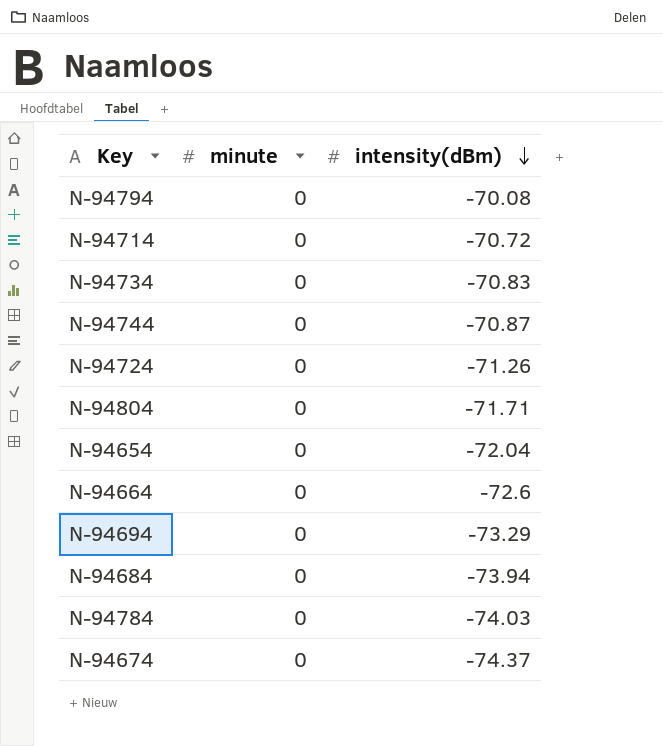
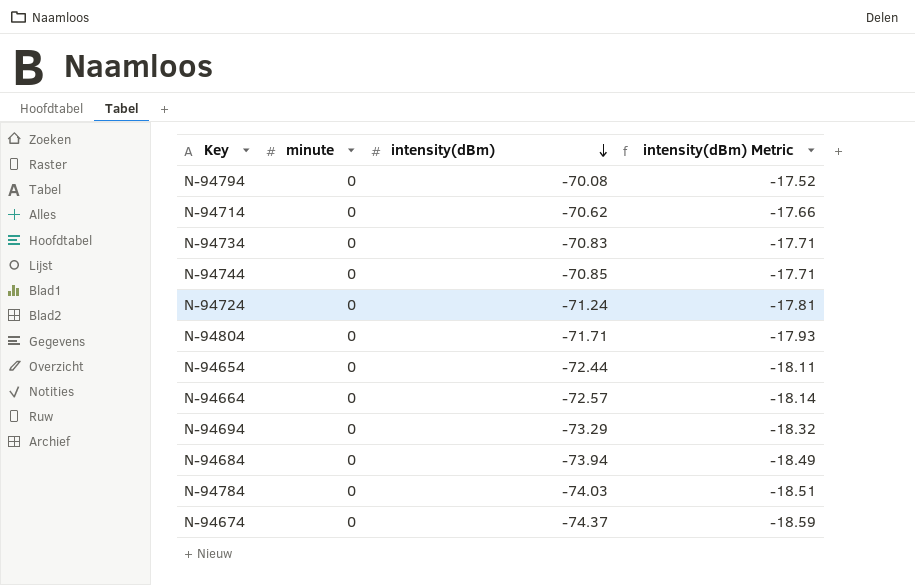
column intensity(dBm) Metric | formula: none -> [intensity(dBm)] * 0.25
N-94714 | intensity(dBm): -70.72 -> -70.62
N-94744 | intensity(dBm): -70.87 -> -70.85
N-94724 | intensity(dBm): -71.26 -> -71.24
N-94654 | intensity(dBm): -72.04 -> -72.44
N-94664 | intensity(dBm): -72.6 -> -72.57

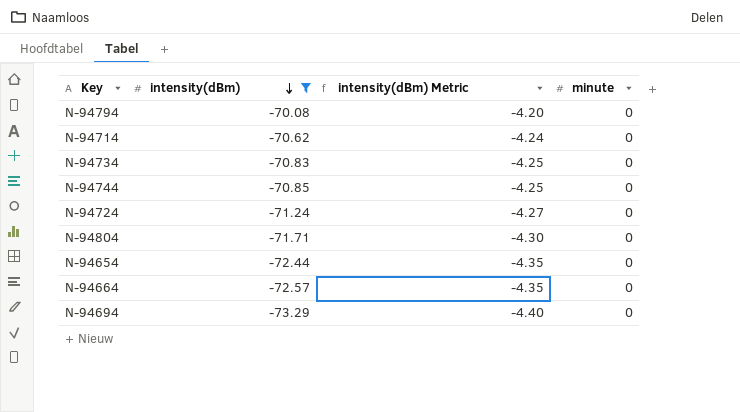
filter: none -> intensity(dBm) >= -73.29
column intensity(dBm) Metric | formula: [intensity(dBm)] * 0.25 -> [intensity(dBm)] * 0.06
column minute | position: 2 -> 4

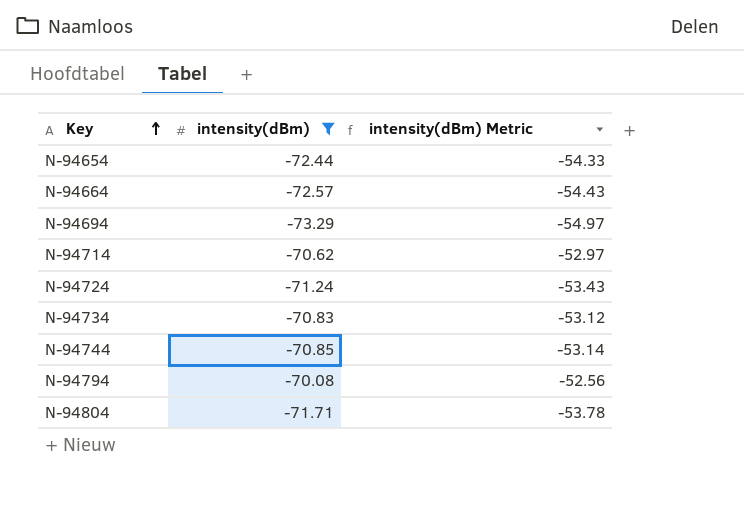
row order: intensity(dBm) descending -> Key ascending
column minute | position: 4 -> none
column intensity(dBm) Metric | formula: [intensity(dBm)] * 0.06 -> [intensity(dBm)] * 0.75

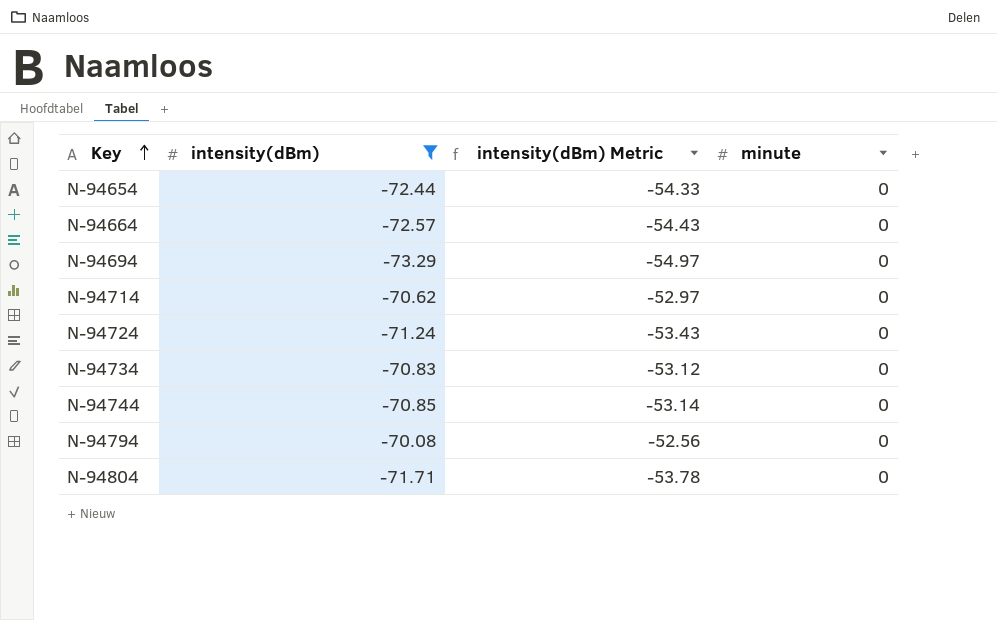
column minute | position: none -> 4

